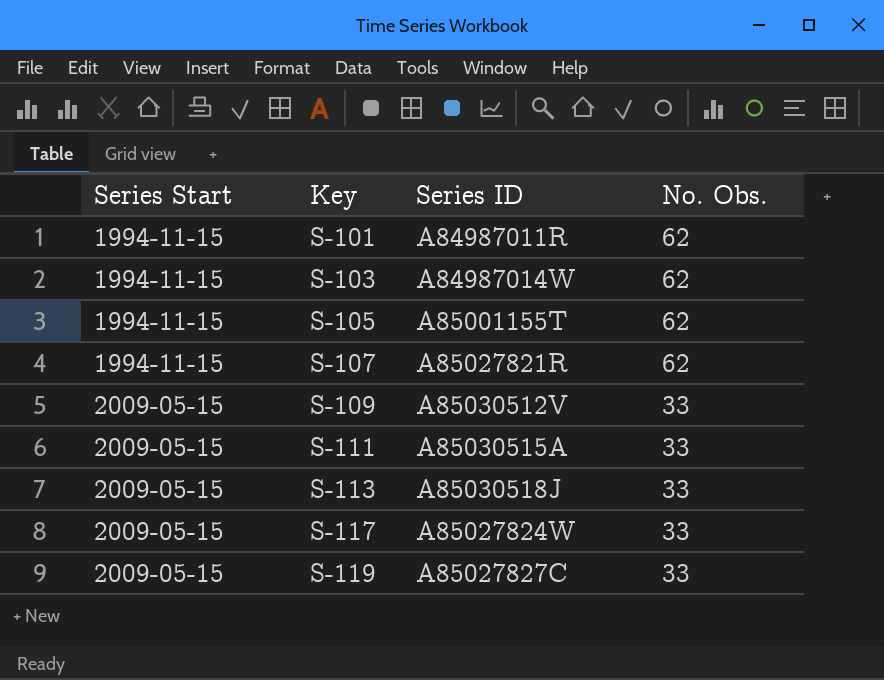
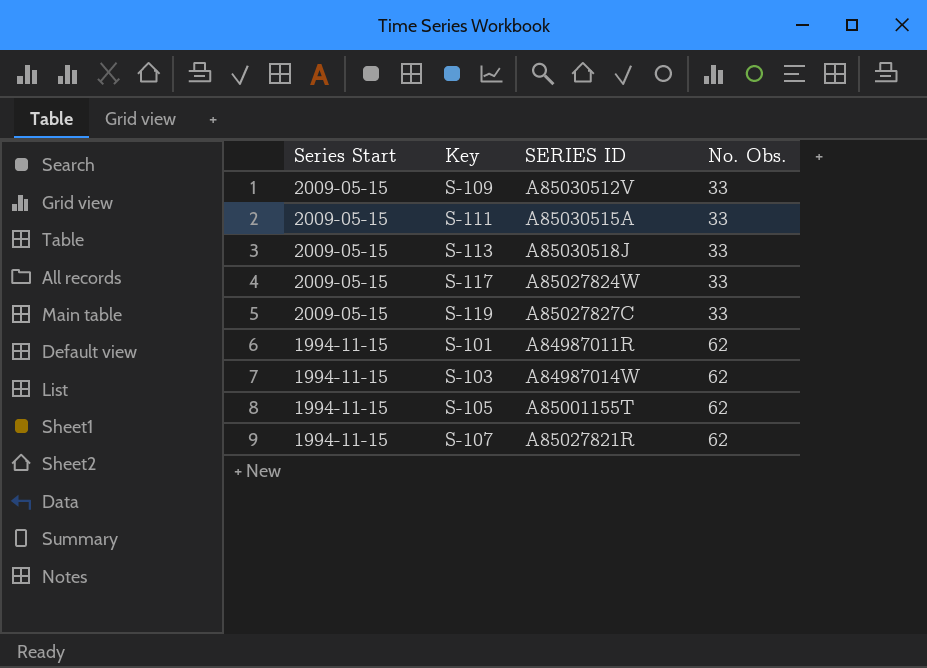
row order: Series Start ascending -> Series Start descending
column name: Series ID -> SERIES ID

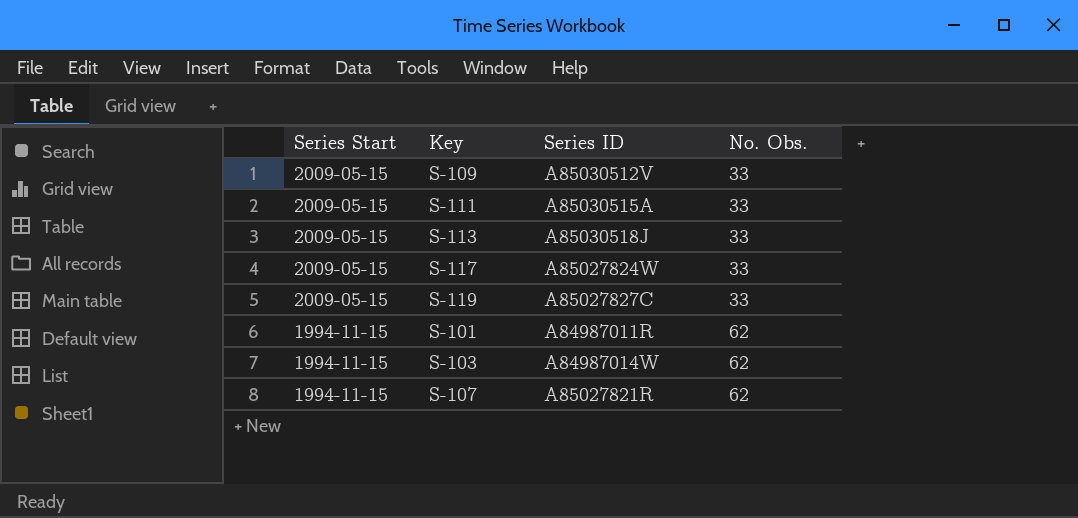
column name: SERIES ID -> Series ID
row S-105: 1994-11-15 | A85001155T | 62 -> none

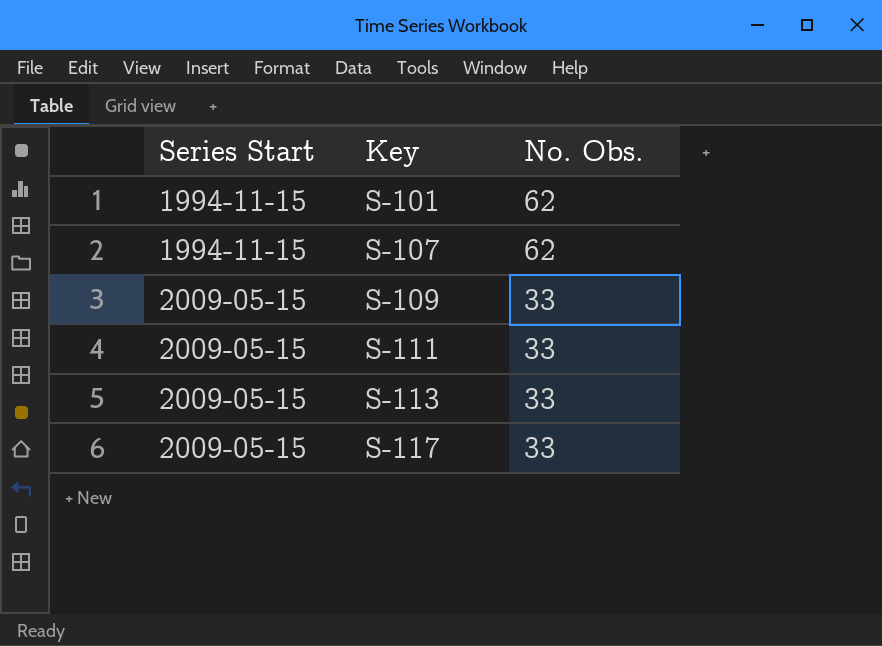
row order: Series Start descending -> Series Start ascending
column Series ID | position: 3 -> none
row S-119: 2009-05-15 | A85027827C | 33 -> none
row S-103: 1994-11-15 | A84987014W | 62 -> none

